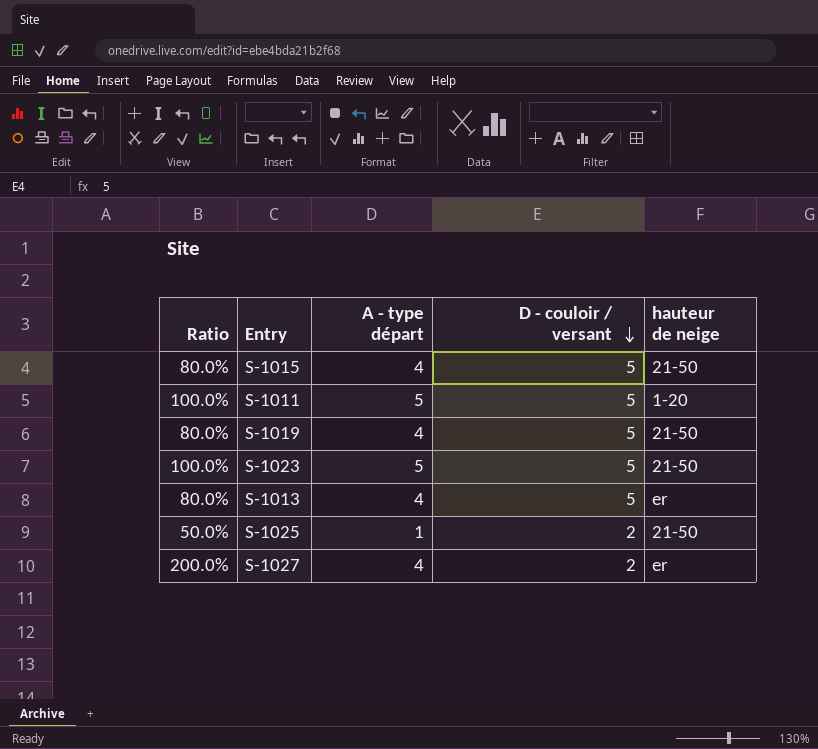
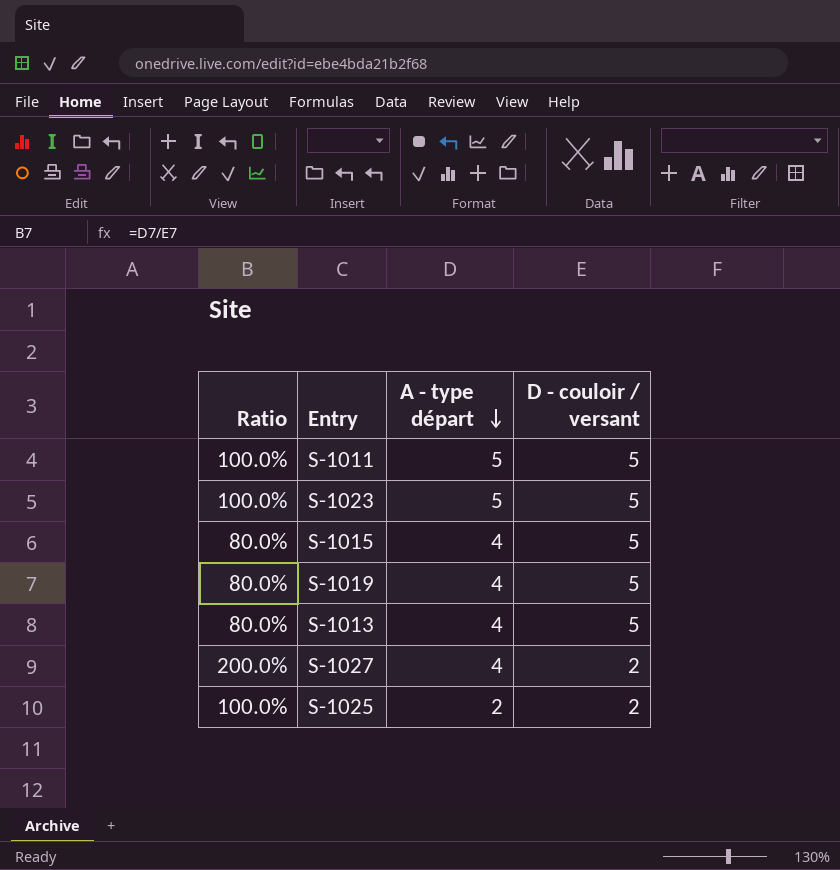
row order: D - couloir / versant descending -> A - type départ descending
column hauteur de neige | position: 5 -> none
S-1025 | Ratio: 50.0% -> 100.0%
S-1025 | A - type départ: 1 -> 2

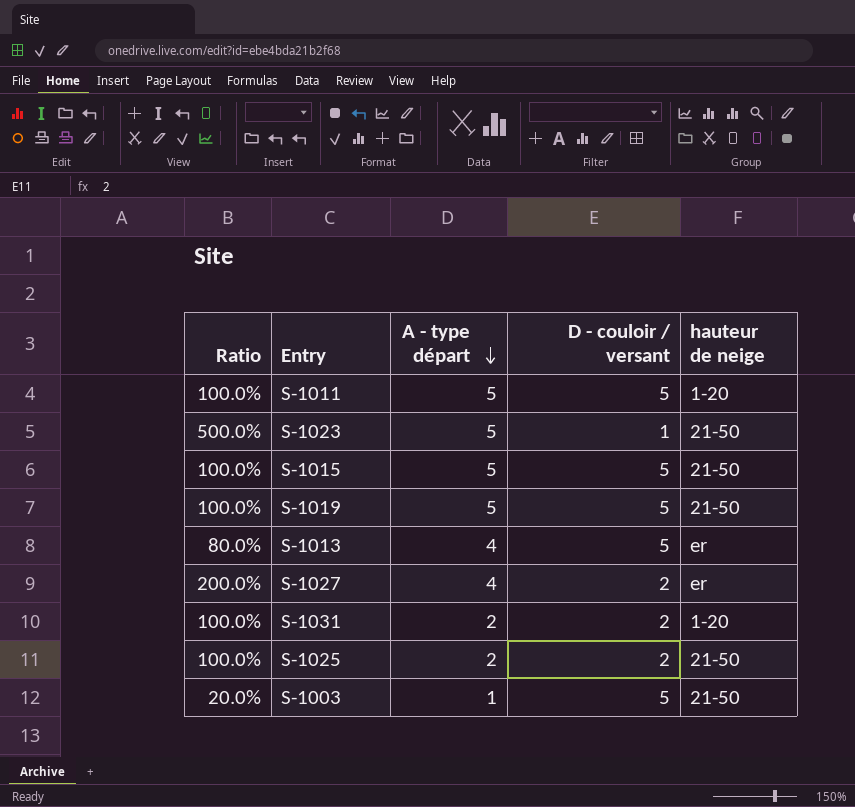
column hauteur de neige | position: none -> 5
S-1023 | Ratio: 100.0% -> 500.0%
S-1023 | D - couloir / versant: 5 -> 1
S-1015 | Ratio: 80.0% -> 100.0%
S-1015 | A - type départ: 4 -> 5
S-1019 | Ratio: 80.0% -> 100.0%
S-1019 | A - type départ: 4 -> 5
row S-1031: none -> 100.0% | 2 | 2 | 1-20
row S-1003: none -> 20.0% | 1 | 5 | 21-50

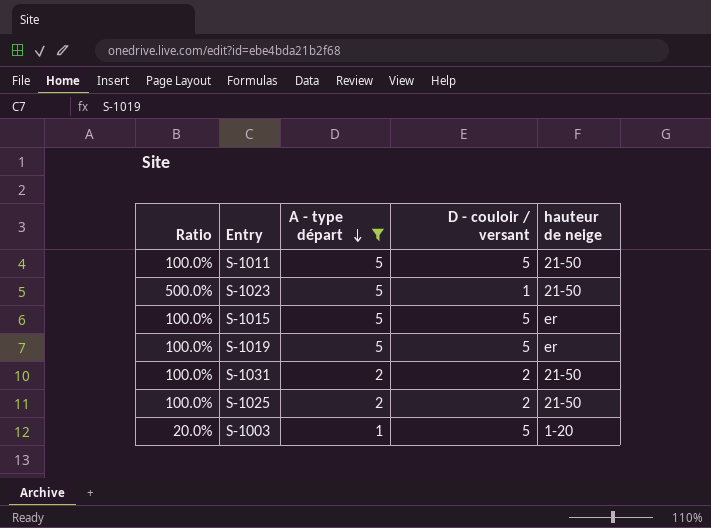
filter: none -> A - type départ != 4
S-1011 | hauteur de neige: 1-20 -> 21-50
S-1015 | hauteur de neige: 21-50 -> er
S-1019 | hauteur de neige: 21-50 -> er
S-1031 | hauteur de neige: 1-20 -> 21-50
S-1003 | hauteur de neige: 21-50 -> 1-20

